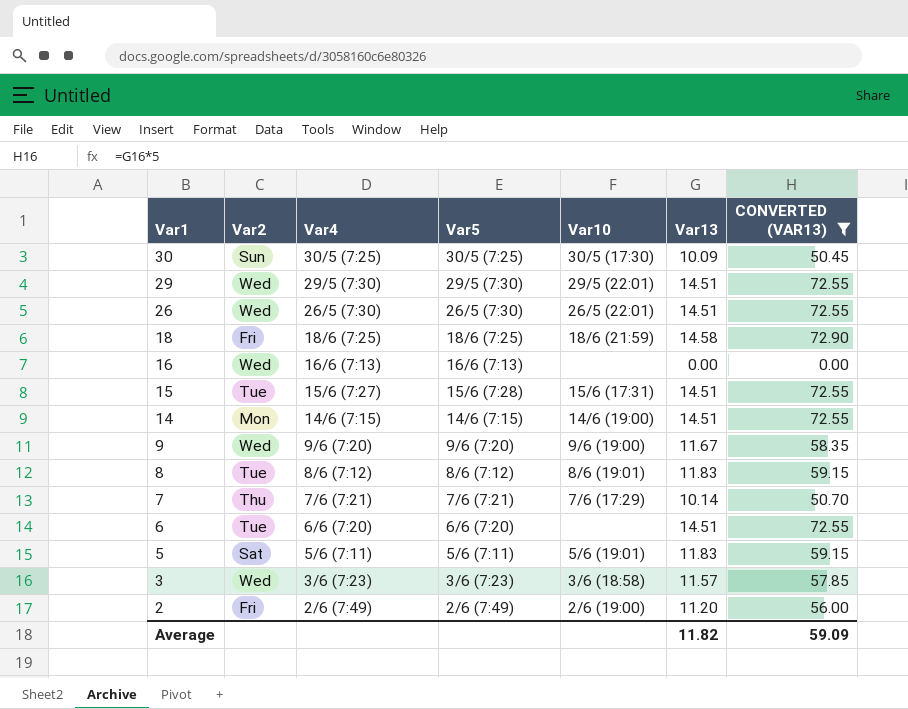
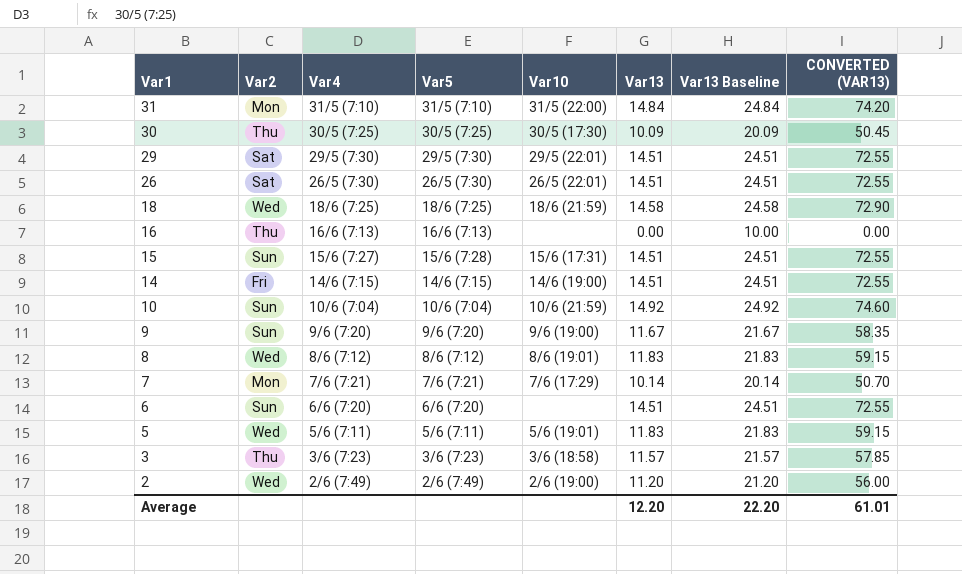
filter: CONVERTED (VAR13) <= 72.90 -> none
column Var13 Baseline | formula: none -> [Var13] + 10
30 | Var2: Sun -> Thu
29 | Var2: Wed -> Sat
26 | Var2: Wed -> Sat
18 | Var2: Fri -> Wed
16 | Var2: Wed -> Thu
15 | Var2: Tue -> Sun
14 | Var2: Mon -> Fri
9 | Var2: Wed -> Sun
8 | Var2: Tue -> Wed
7 | Var2: Thu -> Mon
6 | Var2: Tue -> Sun
5 | Var2: Sat -> Wed
3 | Var2: Wed -> Thu
2 | Var2: Fri -> Wed
Average | Var13: 11.82 -> 12.20
Average | CONVERTED (VAR13): 59.09 -> 61.01

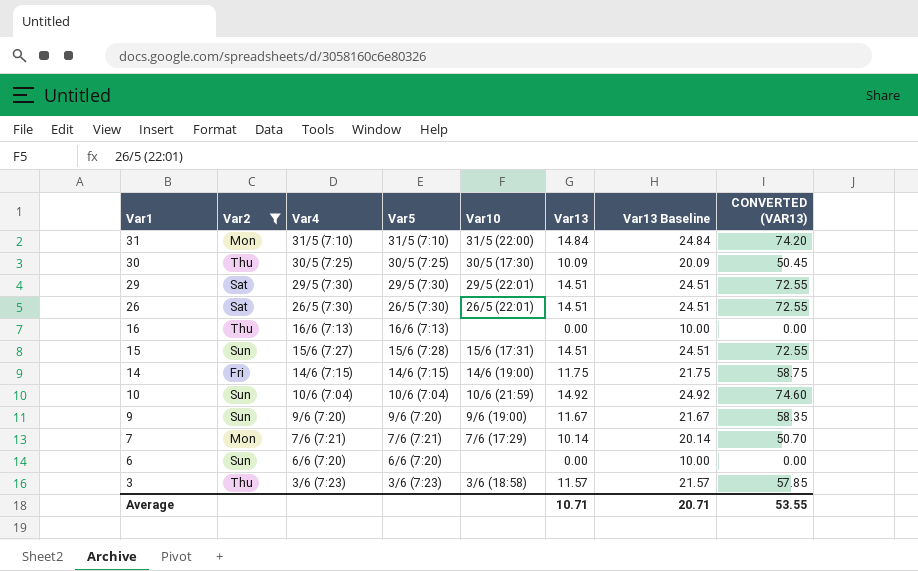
filter: none -> Var2 != Wed
14 | Var13: 14.51 -> 11.75
14 | Var13 Baseline: 24.51 -> 21.75
14 | CONVERTED (VAR13): 72.55 -> 58.75
6 | Var13: 14.51 -> 0.00
6 | Var13 Baseline: 24.51 -> 10.00
6 | CONVERTED (VAR13): 72.55 -> 0.00
Average | Var13: 12.20 -> 10.71
Average | Var13 Baseline: 22.20 -> 20.71
Average | CONVERTED (VAR13): 61.01 -> 53.55

